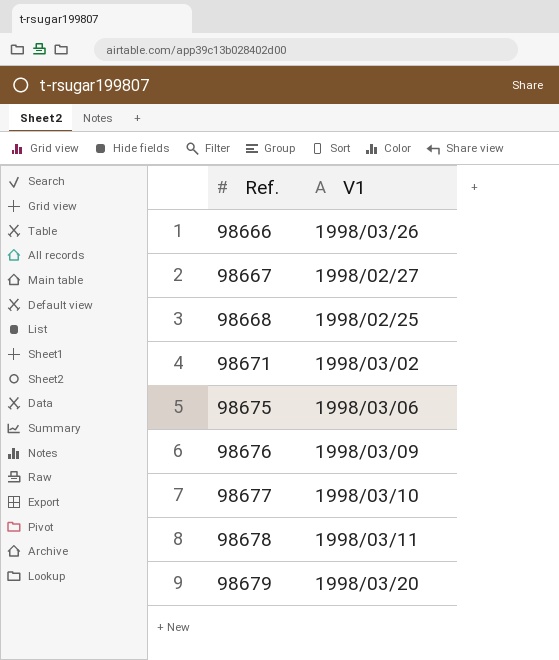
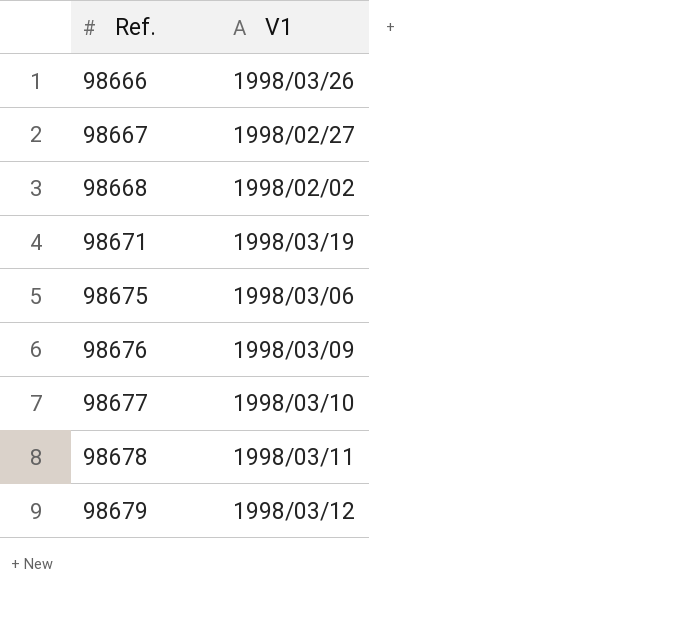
98668 | V1: 1998/02/25 -> 1998/02/02
98671 | V1: 1998/03/02 -> 1998/03/19
98679 | V1: 1998/03/20 -> 1998/03/12

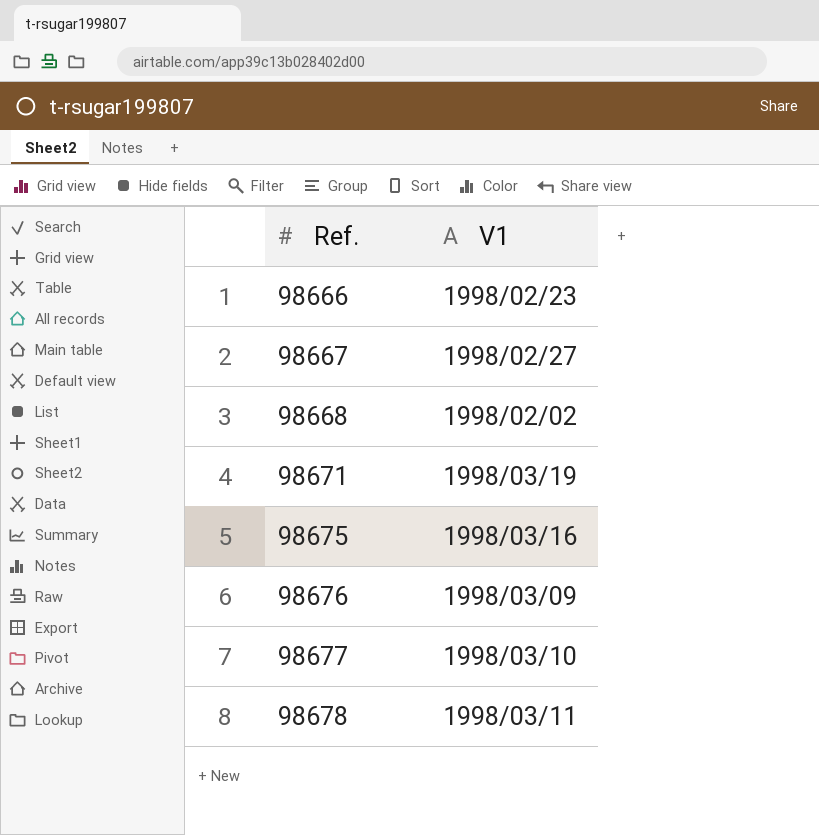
row 98679: 1998/03/12 -> none
98666 | V1: 1998/03/26 -> 1998/02/23
98675 | V1: 1998/03/06 -> 1998/03/16

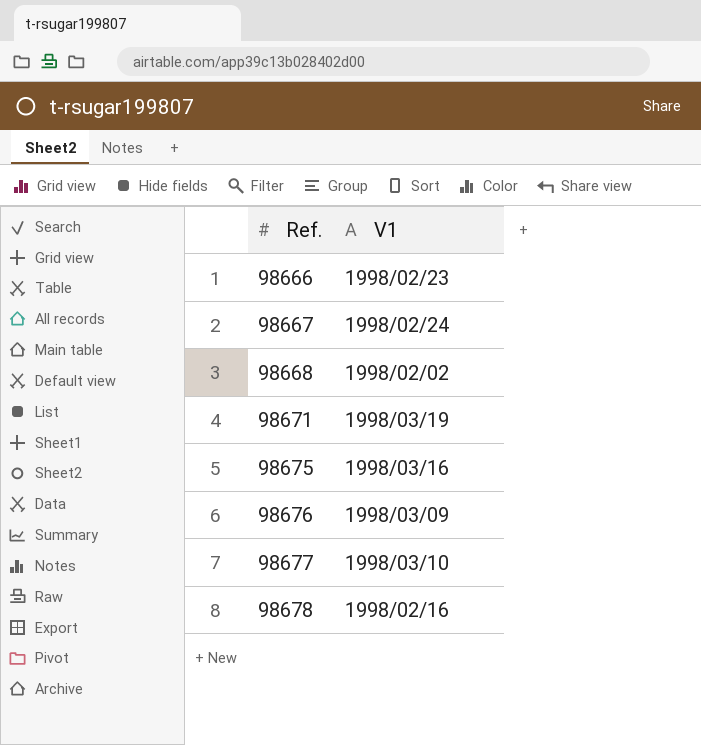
98667 | V1: 1998/02/27 -> 1998/02/24
98678 | V1: 1998/03/11 -> 1998/02/16

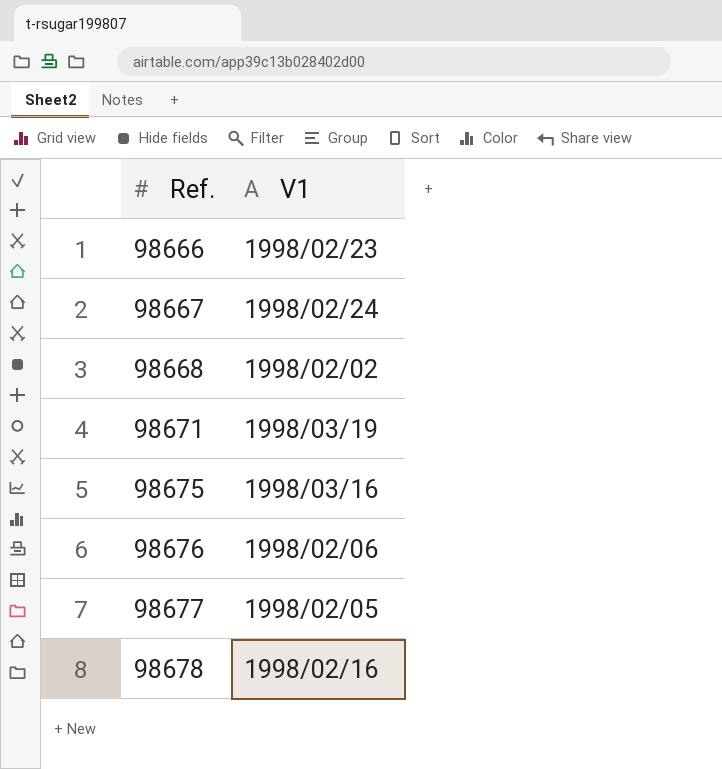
98676 | V1: 1998/03/09 -> 1998/02/06
98677 | V1: 1998/03/10 -> 1998/02/05

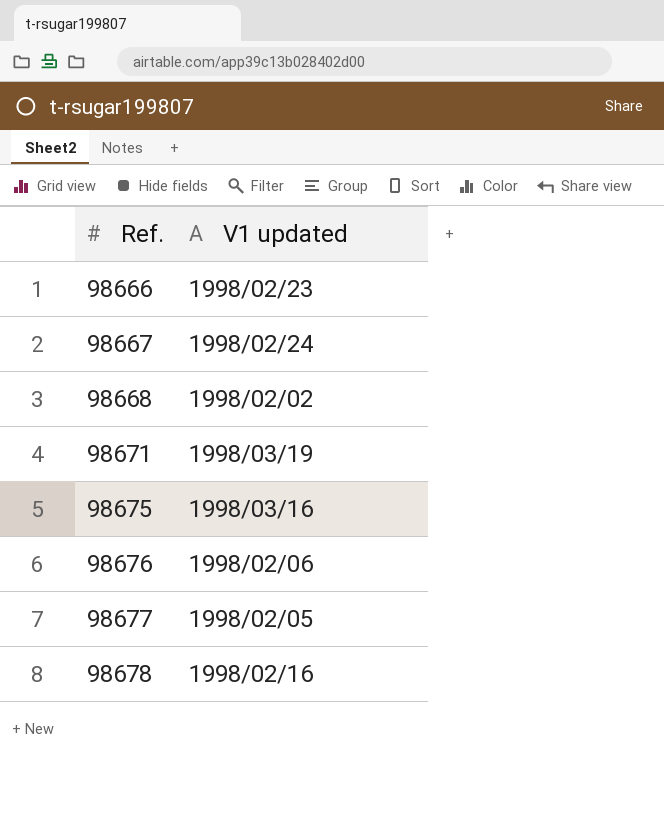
column name: V1 -> V1 updated

